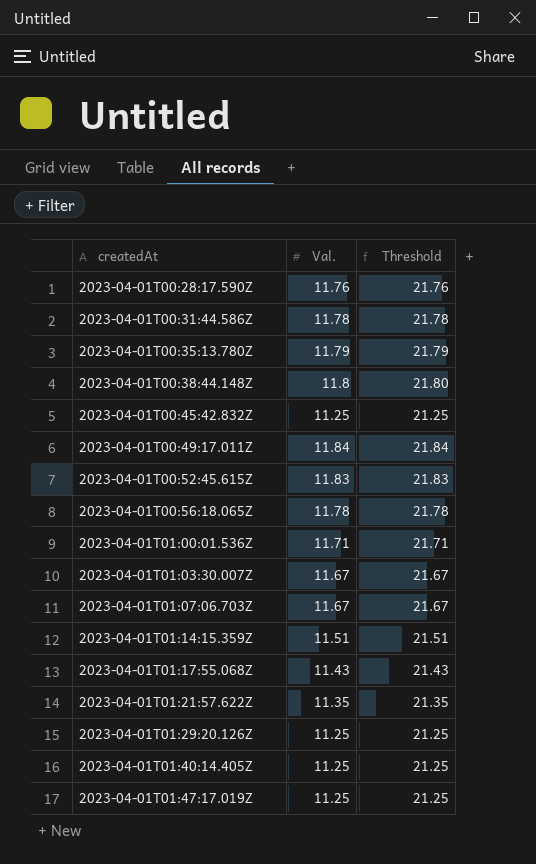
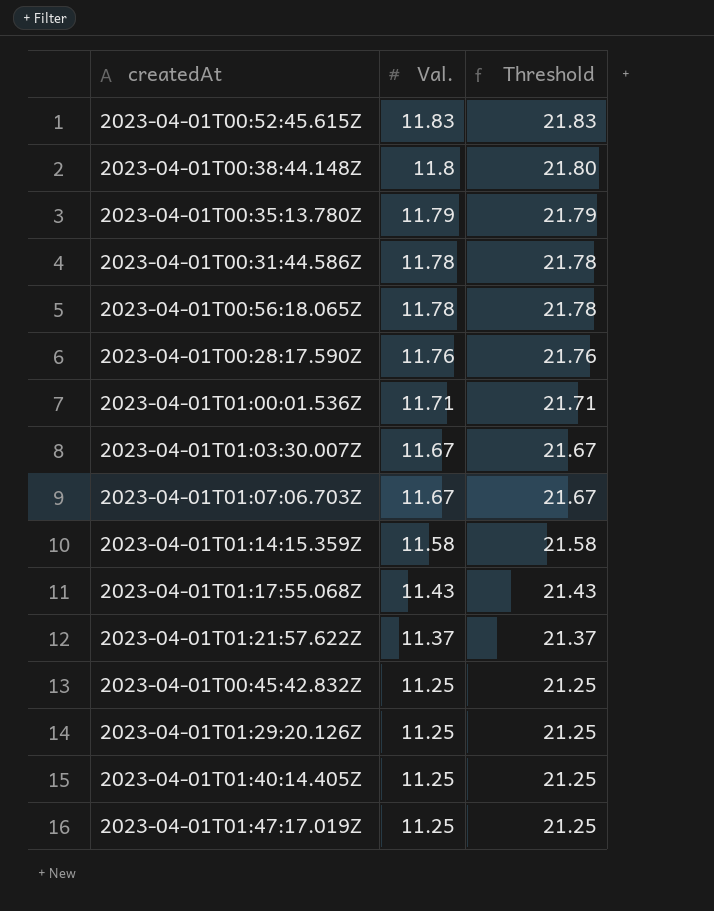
row order: createdAt ascending -> Val. descending
row 2023-04-01T00:49:17.011Z: 11.84 | 21.84 -> none
2023-04-01T01:14:15.359Z | Val.: 11.51 -> 11.58
2023-04-01T01:14:15.359Z | Threshold: 21.51 -> 21.58
2023-04-01T01:21:57.622Z | Val.: 11.35 -> 11.37
2023-04-01T01:21:57.622Z | Threshold: 21.35 -> 21.37

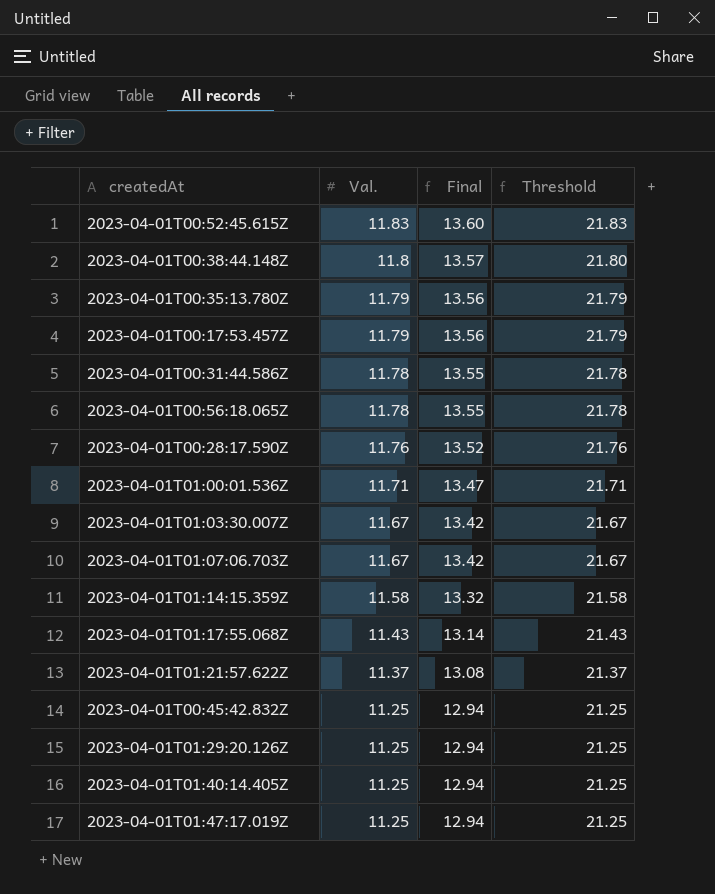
column Final | formula: none -> [Val.] * 1.15
row 2023-04-01T00:17:53.457Z: none -> 11.79 | 13.56 | 21.79

